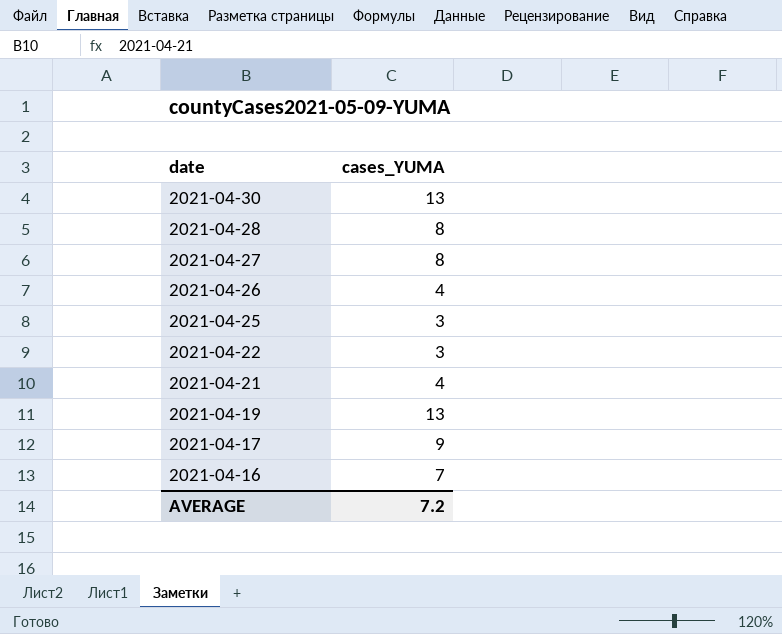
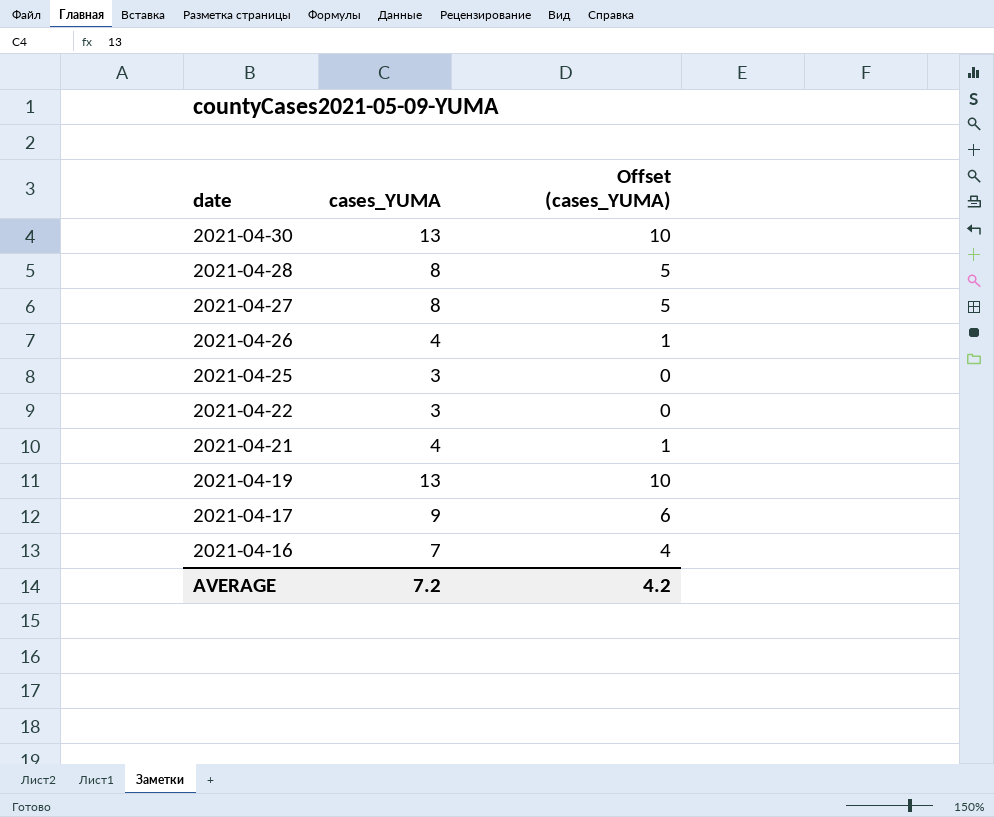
column Offset (cases_YUMA) | formula: none -> [cases_YUMA] - 3

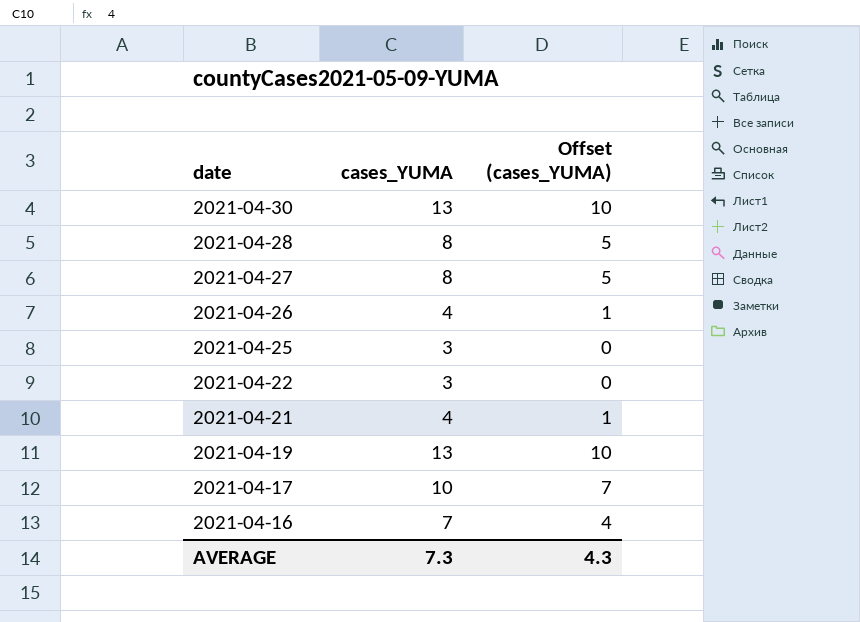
2021-04-17 | cases_YUMA: 9 -> 10
2021-04-17 | Offset (cases_YUMA): 6 -> 7
AVERAGE | cases_YUMA: 7.2 -> 7.3
AVERAGE | Offset (cases_YUMA): 4.2 -> 4.3

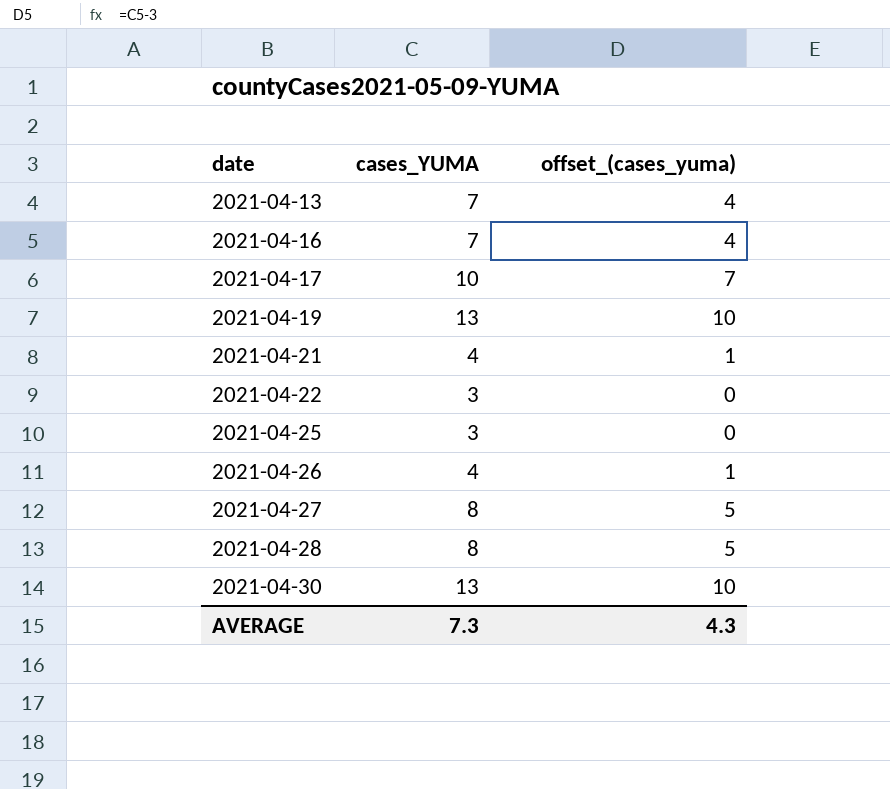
row order: date descending -> date ascending
column name: Offset (cases_YUMA) -> offset_(cases_yuma)
row 2021-04-13: none -> 7 | 4

